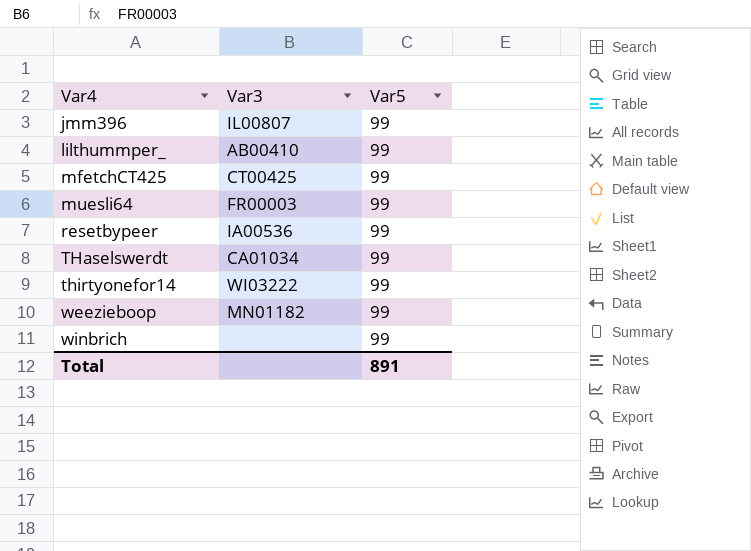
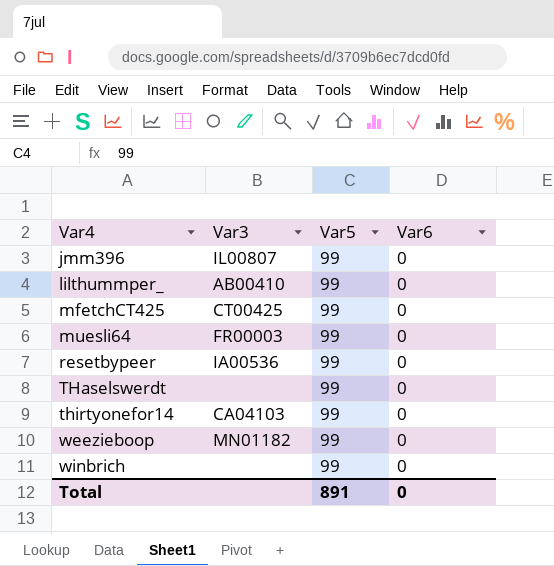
column Var6 | position: none -> 4
THaselswerdt | Var3: CA01034 -> none
thirtyonefor14 | Var3: WI03222 -> CA04103

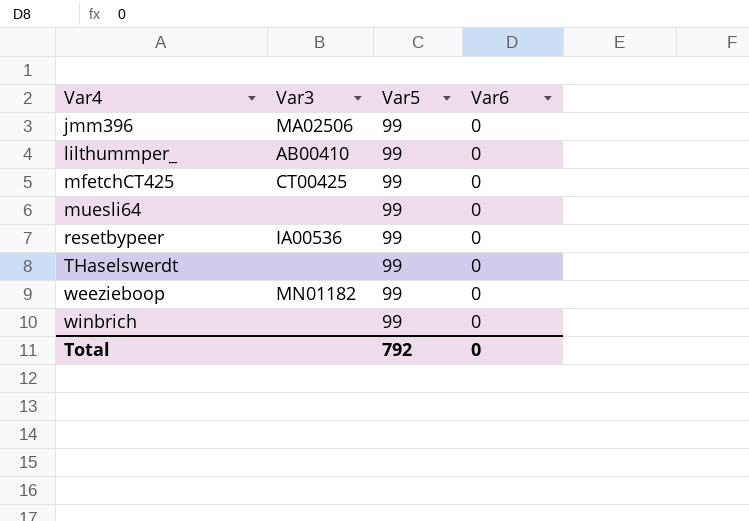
row thirtyonefor14: CA04103 | 99 | 0 -> none
jmm396 | Var3: IL00807 -> MA02506
muesli64 | Var3: FR00003 -> none
Total | Var5: 891 -> 792

